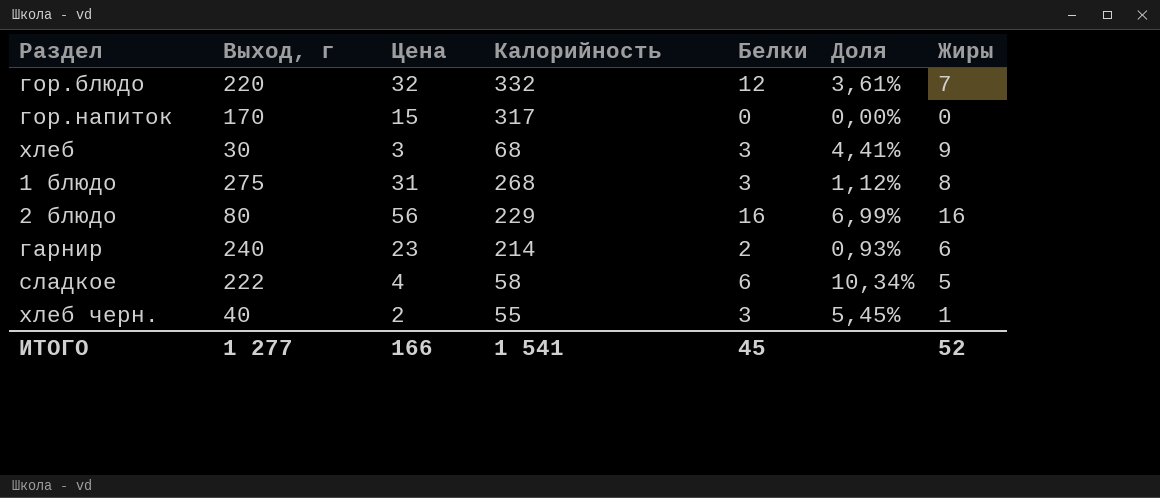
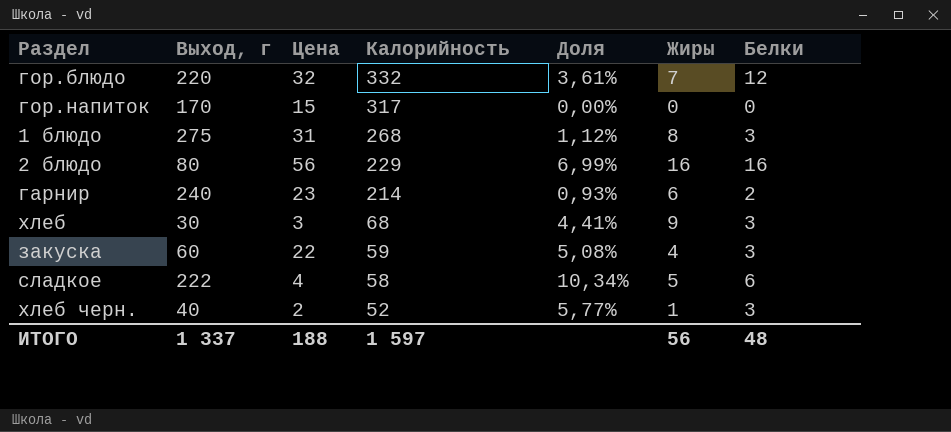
row order: none -> Калорийность descending
column Белки | position: 5 -> 7
row закуска: none -> 60 | 22 | 59 | 5,08% | 4 | 3
хлеб черн. | Калорийность: 55 -> 52
хлеб черн. | Доля: 5,45% -> 5,77%
ИТОГО | Выход, г: 1 277 -> 1 337
ИТОГО | Цена: 166 -> 188
ИТОГО | Калорийность: 1 541 -> 1 597
ИТОГО | Жиры: 52 -> 56
ИТОГО | Белки: 45 -> 48

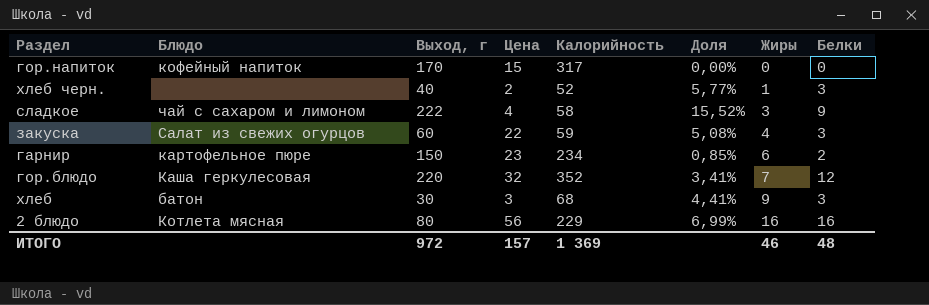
row order: Калорийность descending -> Жиры ascending
column Блюдо | position: none -> 2
row 1 блюдо: 275 | 31 | 268 | 1,12% | 8 | 3 -> none
сладкое | Доля: 10,34% -> 15,52%
сладкое | Жиры: 5 -> 3
сладкое | Белки: 6 -> 9
гарнир | Выход, г: 240 -> 150
гарнир | Калорийность: 214 -> 234
гарнир | Доля: 0,93% -> 0,85%
гор.блюдо | Калорийность: 332 -> 352
гор.блюдо | Доля: 3,61% -> 3,41%
ИТОГО | Выход, г: 1 337 -> 972
ИТОГО | Цена: 188 -> 157
ИТОГО | Калорийность: 1 597 -> 1 369
ИТОГО | Жиры: 56 -> 46

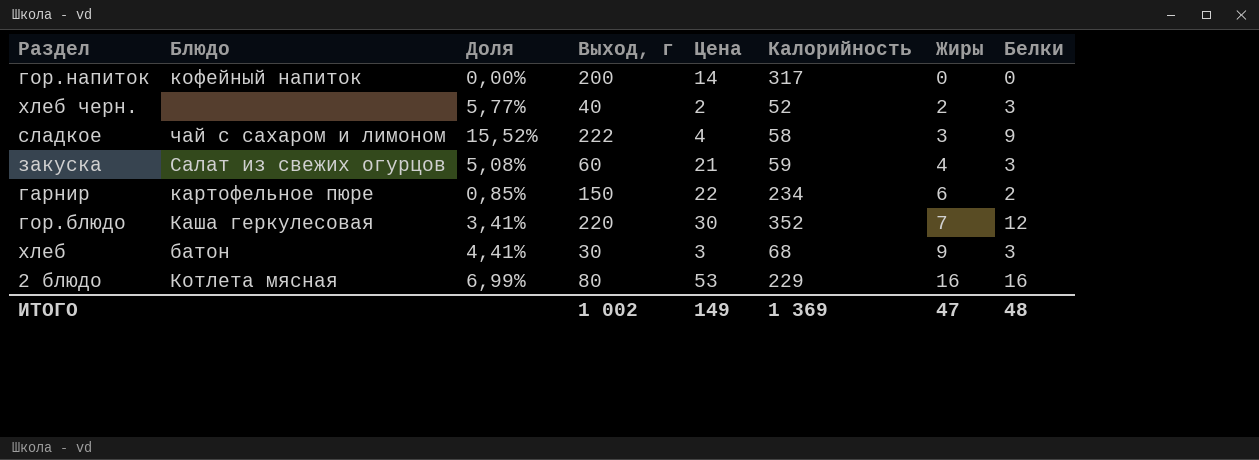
column Доля | position: 6 -> 3
гор.напиток | Выход, г: 170 -> 200
гор.напиток | Цена: 15 -> 14
хлеб черн. | Жиры: 1 -> 2
закуска | Цена: 22 -> 21
гарнир | Цена: 23 -> 22
гор.блюдо | Цена: 32 -> 30
2 блюдо | Цена: 56 -> 53
ИТОГО | Выход, г: 972 -> 1 002
ИТОГО | Цена: 157 -> 149
ИТОГО | Жиры: 46 -> 47

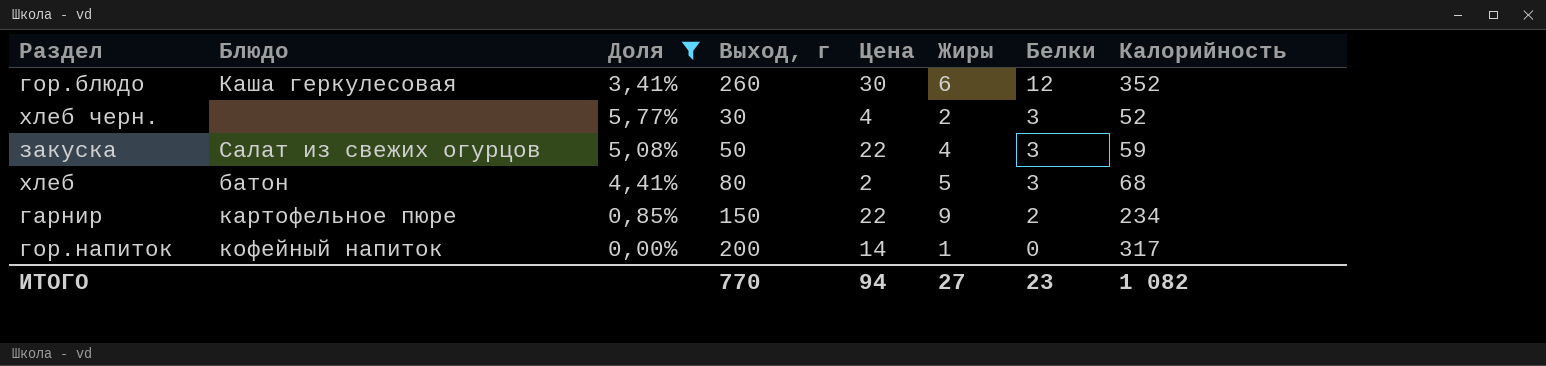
filter: none -> Доля <= 5,77%
row order: Жиры ascending -> Белки descending
column Калорийность | position: 6 -> 8
гор.блюдо | Выход, г: 220 -> 260
гор.блюдо | Жиры: 7 -> 6
хлеб черн. | Выход, г: 40 -> 30
хлеб черн. | Цена: 2 -> 4
закуска | Выход, г: 60 -> 50
закуска | Цена: 21 -> 22
хлеб | Выход, г: 30 -> 80
хлеб | Цена: 3 -> 2
хлеб | Жиры: 9 -> 5
гарнир | Жиры: 6 -> 9
гор.напиток | Жиры: 0 -> 1
ИТОГО | Выход, г: 1 002 -> 770
ИТОГО | Цена: 149 -> 94
ИТОГО | Жиры: 47 -> 27
ИТОГО | Белки: 48 -> 23
ИТОГО | Калорийность: 1 369 -> 1 082

